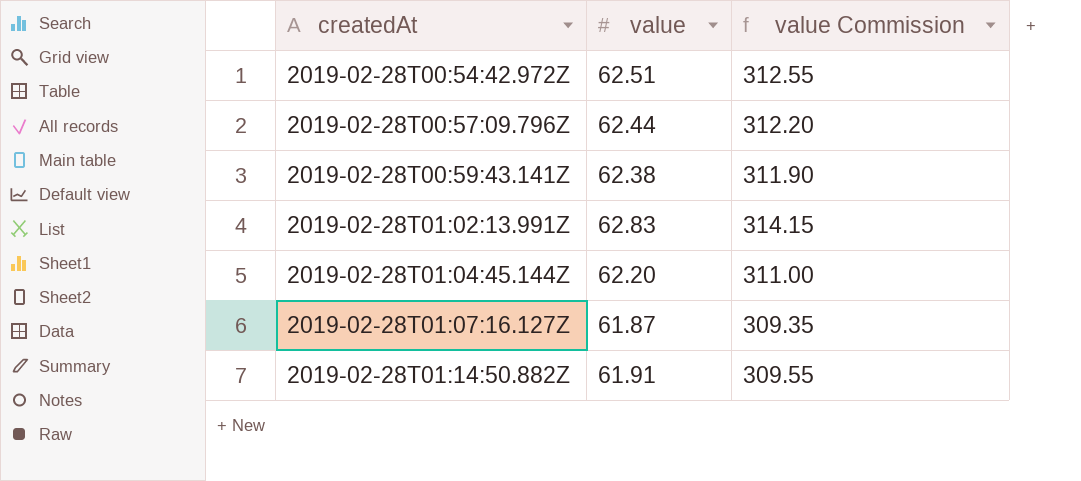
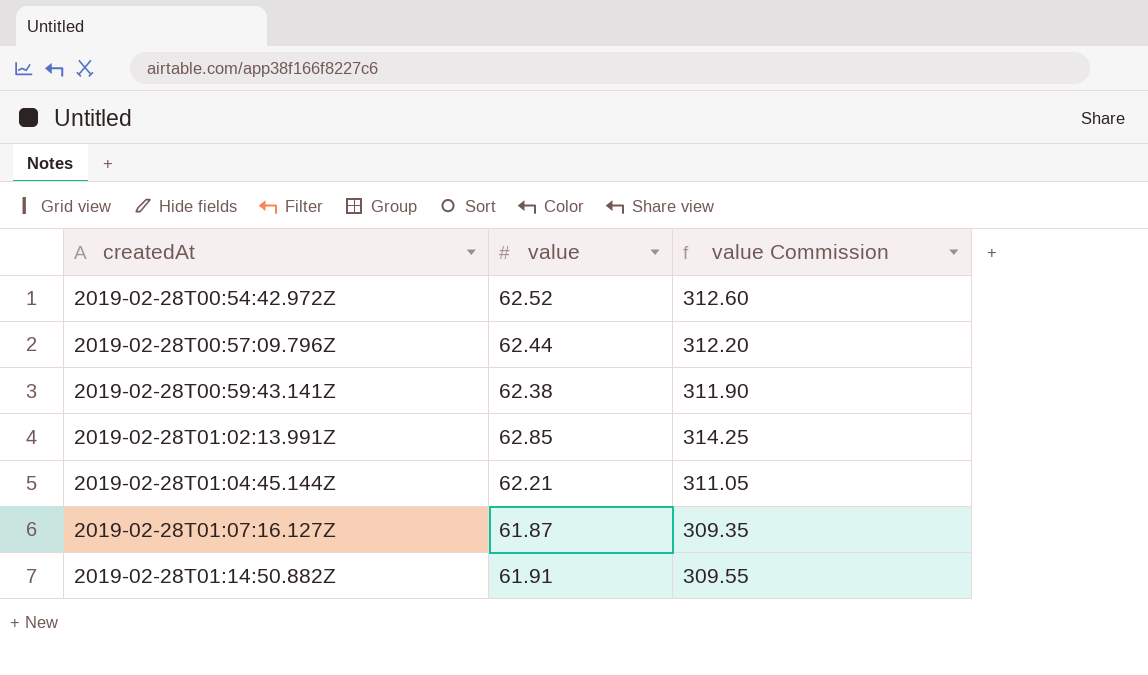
2019-02-28T00:54:42.972Z | value: 62.51 -> 62.52
2019-02-28T00:54:42.972Z | value Commission: 312.55 -> 312.60
2019-02-28T01:02:13.991Z | value: 62.83 -> 62.85
2019-02-28T01:02:13.991Z | value Commission: 314.15 -> 314.25
2019-02-28T01:04:45.144Z | value: 62.20 -> 62.21
2019-02-28T01:04:45.144Z | value Commission: 311.00 -> 311.05

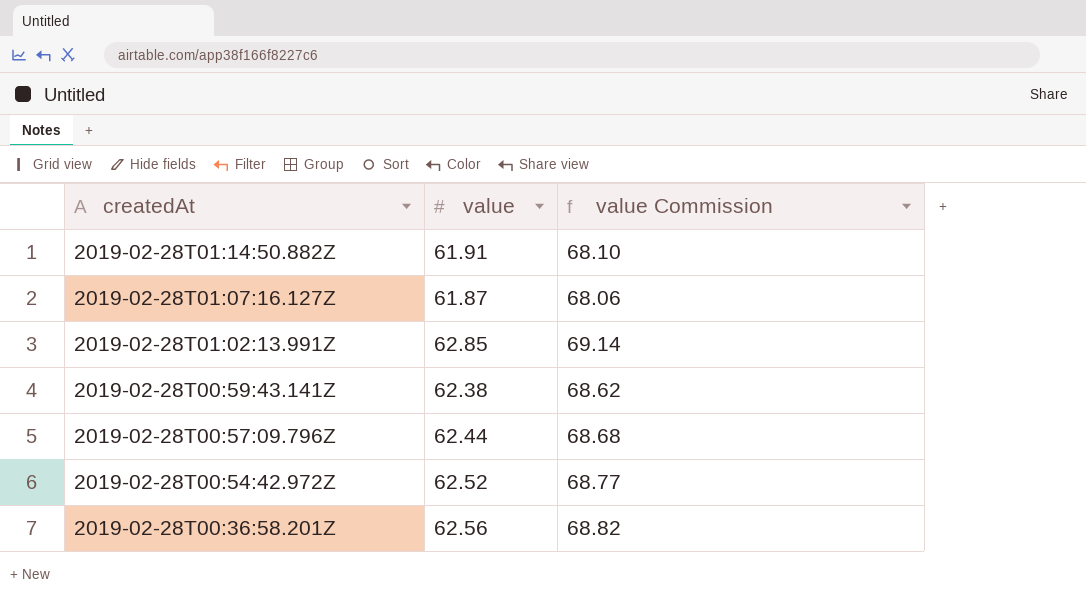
row order: createdAt ascending -> createdAt descending
column value Commission | formula: [value] * 5 -> [value] * 1.1
row 2019-02-28T01:04:45.144Z: 62.21 | 311.05 -> none
row 2019-02-28T00:36:58.201Z: none -> 62.56 | 68.82

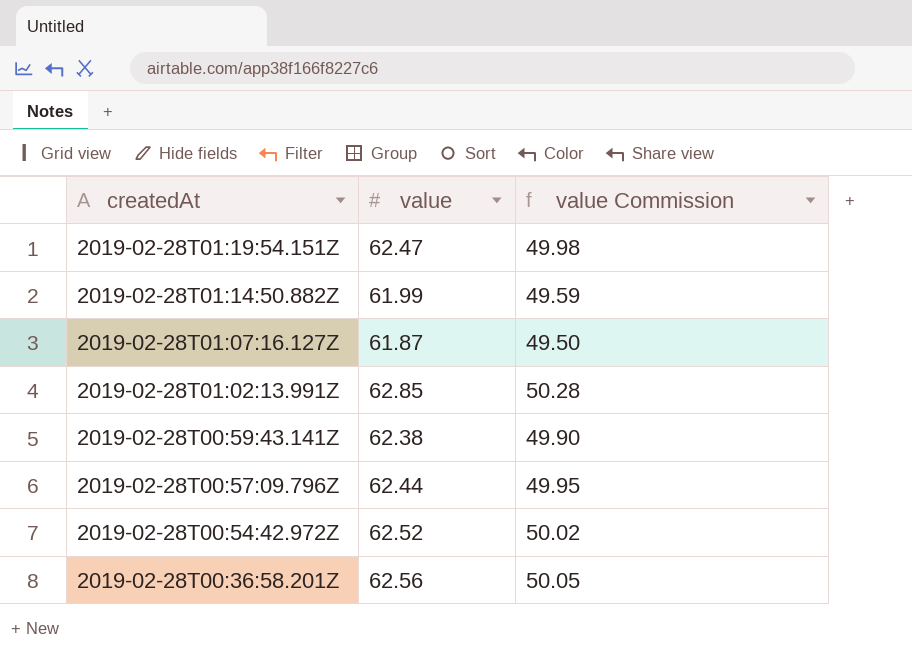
column value Commission | formula: [value] * 1.1 -> [value] * 0.8
row 2019-02-28T01:19:54.151Z: none -> 62.47 | 49.98
2019-02-28T01:14:50.882Z | value: 61.91 -> 61.99

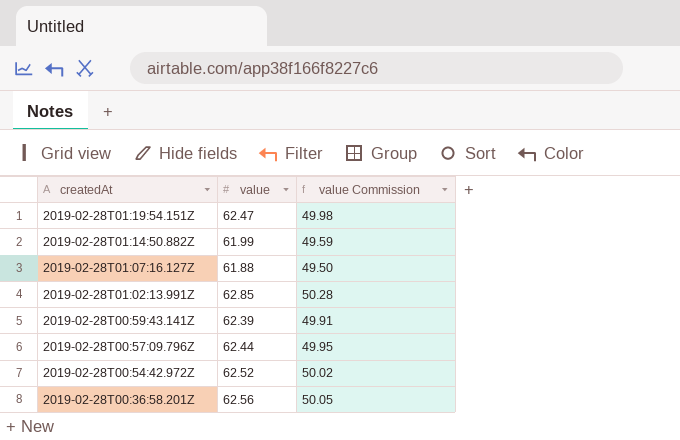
2019-02-28T01:07:16.127Z | value: 61.87 -> 61.88
2019-02-28T00:59:43.141Z | value: 62.38 -> 62.39
2019-02-28T00:59:43.141Z | value Commission: 49.90 -> 49.91

